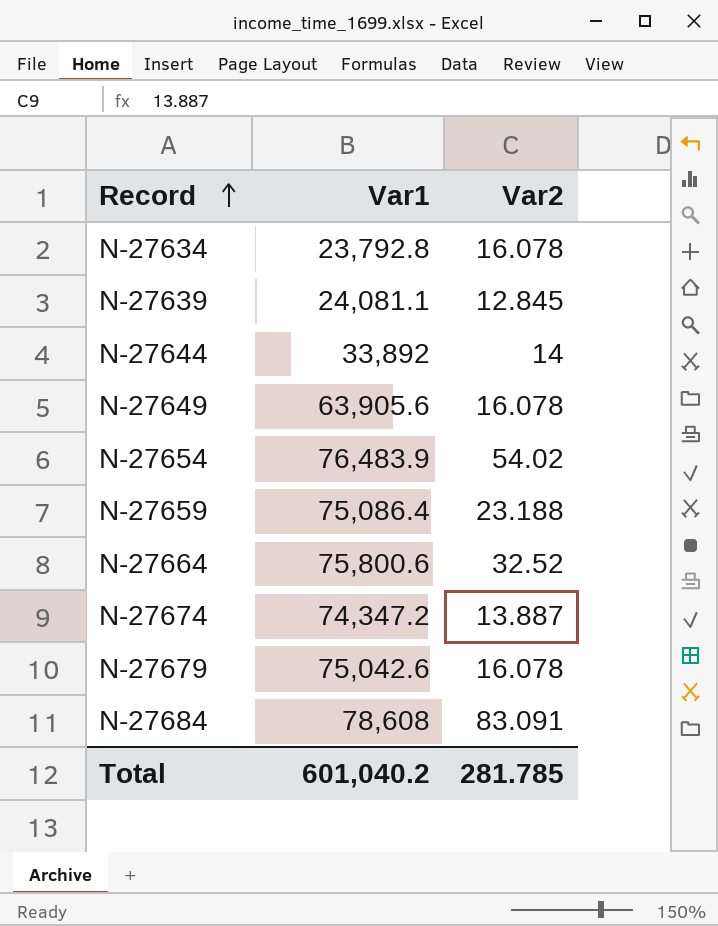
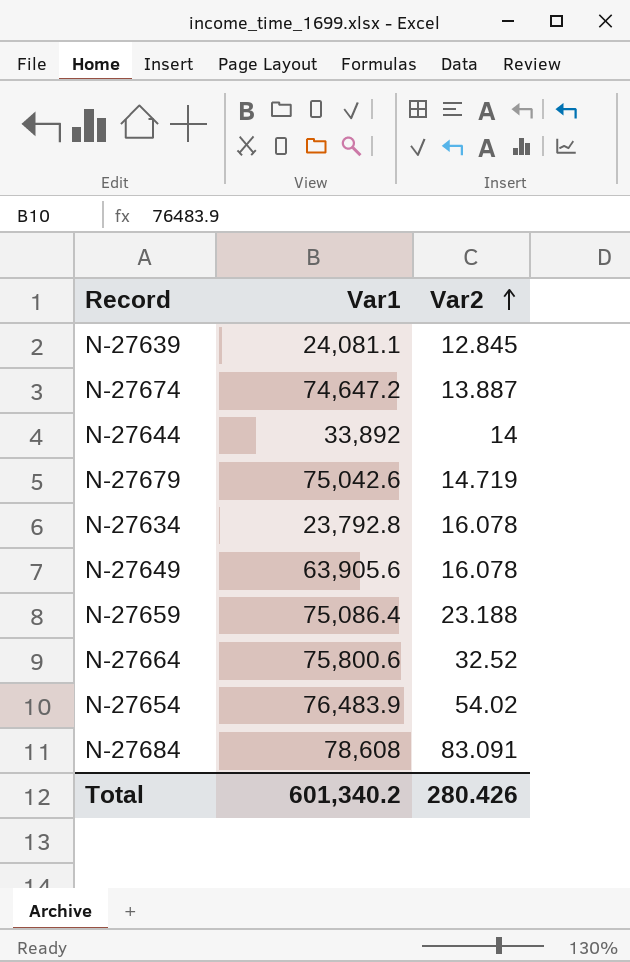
row order: Record ascending -> Var2 ascending
N-27674 | Var1: 74,347.2 -> 74,647.2
N-27679 | Var2: 16.078 -> 14.719
Total | Var1: 601,040.2 -> 601,340.2
Total | Var2: 281.785 -> 280.426

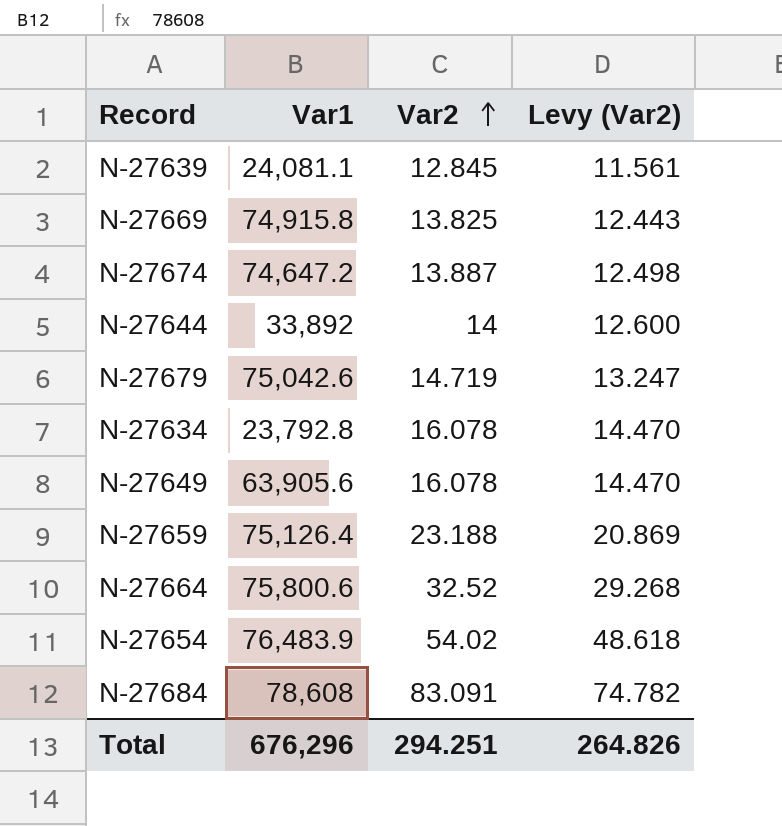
column Levy (Var2) | formula: none -> [Var2] * 0.9
row N-27669: none -> 74,915.8 | 13.825 | 12.443
N-27659 | Var1: 75,086.4 -> 75,126.4
Total | Var1: 601,340.2 -> 676,296
Total | Var2: 280.426 -> 294.251

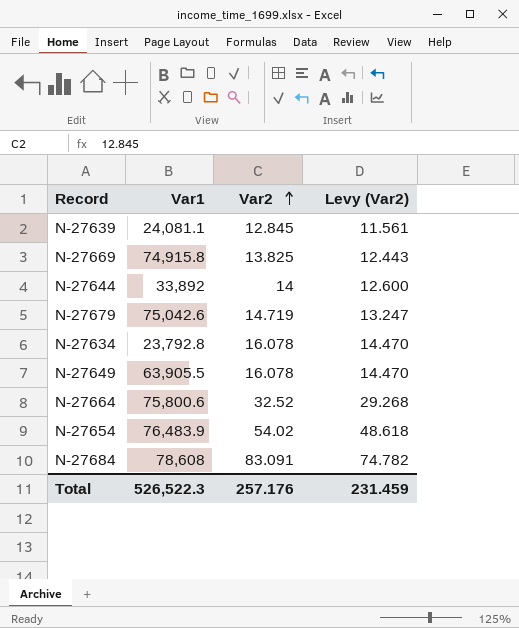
row N-27674: 74,647.2 | 13.887 | 12.498 -> none
row N-27659: 75,126.4 | 23.188 | 20.869 -> none
N-27649 | Var1: 63,905.6 -> 63,905.5
Total | Var1: 676,296 -> 526,522.3
Total | Var2: 294.251 -> 257.176
Total | Levy (Var2): 264.826 -> 231.459

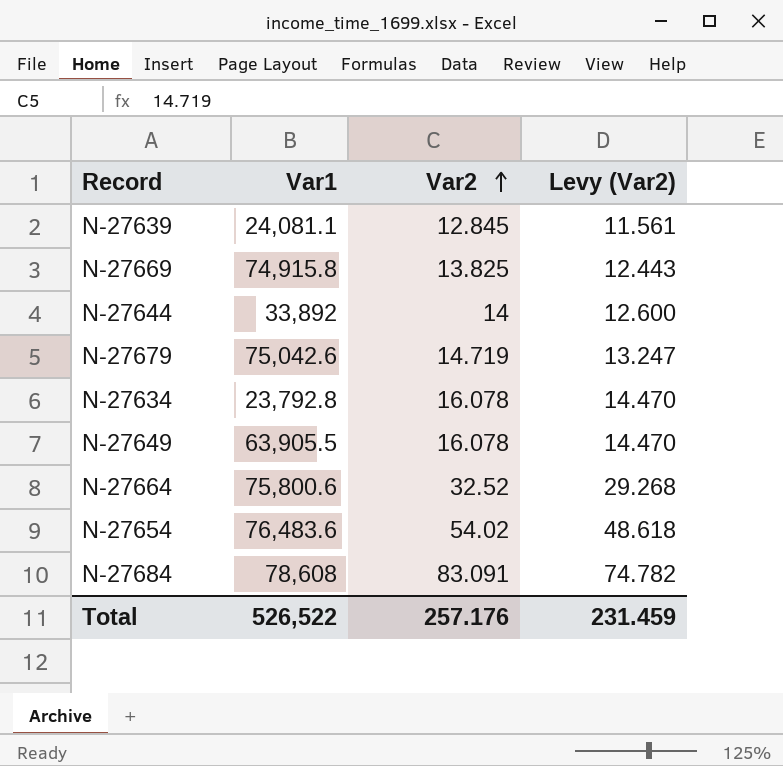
N-27654 | Var1: 76,483.9 -> 76,483.6
Total | Var1: 526,522.3 -> 526,522

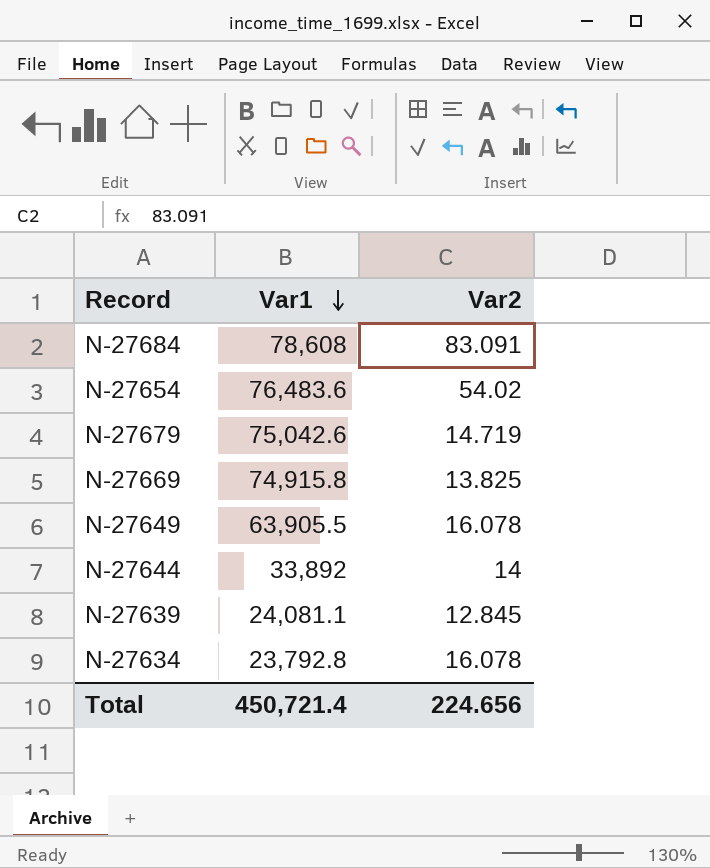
row order: Var2 ascending -> Var1 descending
column Levy (Var2) | formula: [Var2] * 0.9 -> none
row N-27664: 75,800.6 | 32.52 | 29.268 -> none
Total | Var1: 526,522 -> 450,721.4
Total | Var2: 257.176 -> 224.656

